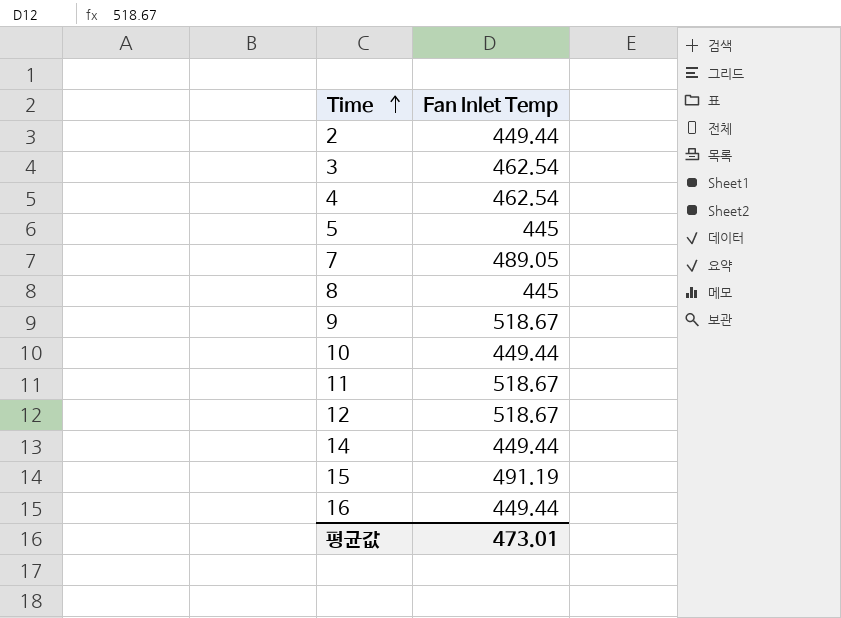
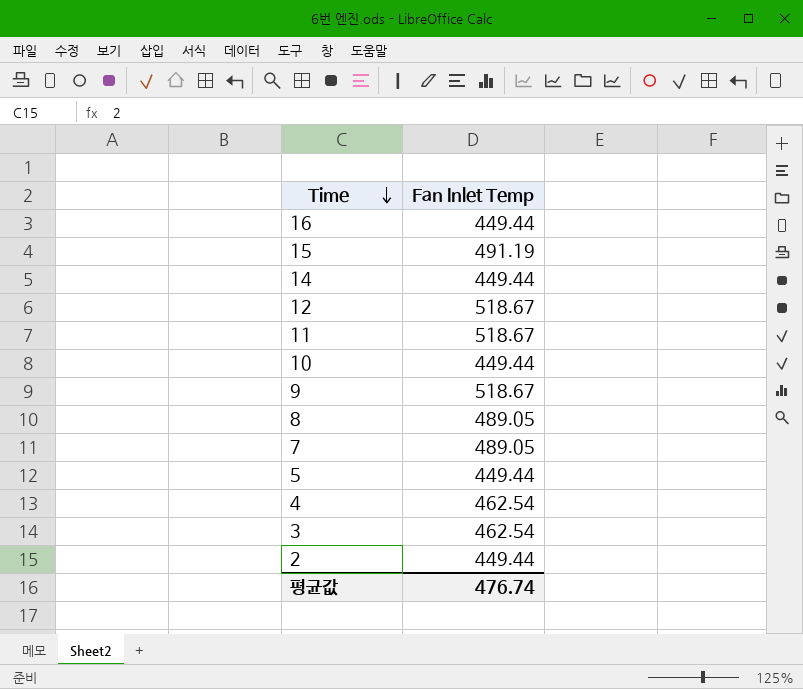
row order: Time ascending -> Time descending
8 | Fan Inlet Temp: 445 -> 489.05
5 | Fan Inlet Temp: 445 -> 449.44
평균값 | Fan Inlet Temp: 473.01 -> 476.74

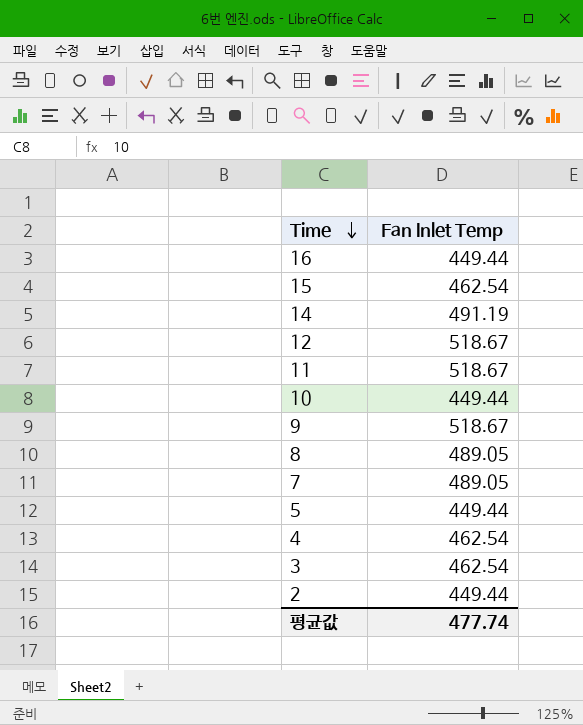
15 | Fan Inlet Temp: 491.19 -> 462.54
14 | Fan Inlet Temp: 449.44 -> 491.19
평균값 | Fan Inlet Temp: 476.74 -> 477.74

